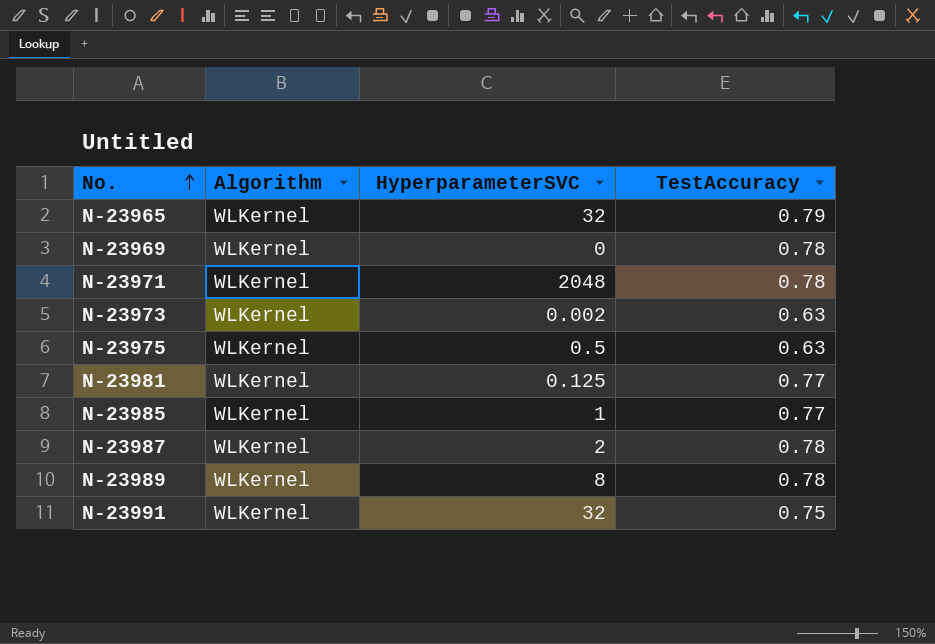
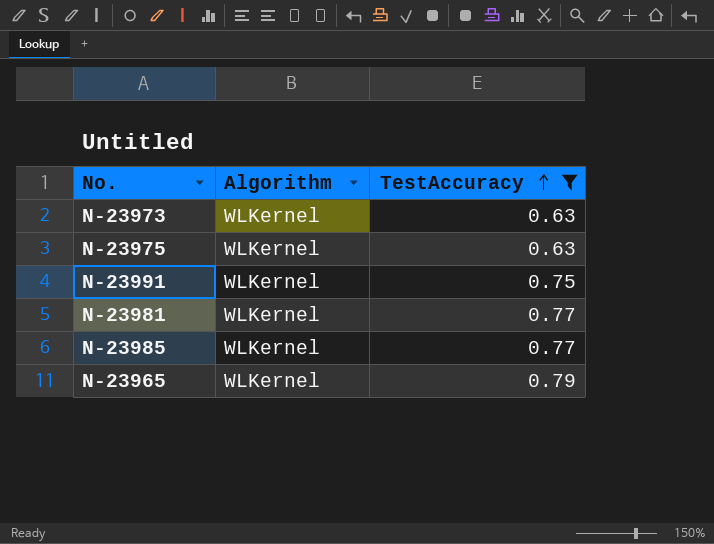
filter: none -> TestAccuracy != 0.78
row order: No. ascending -> TestAccuracy ascending
column HyperparameterSVC | position: 3 -> none

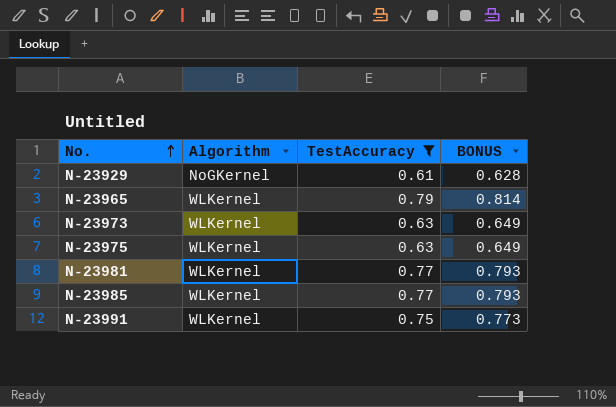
row order: TestAccuracy ascending -> No. ascending
column BONUS | formula: none -> [TestAccuracy] * 1.03
row N-23929: none -> NoGKernel | 0.61 | 0.628

